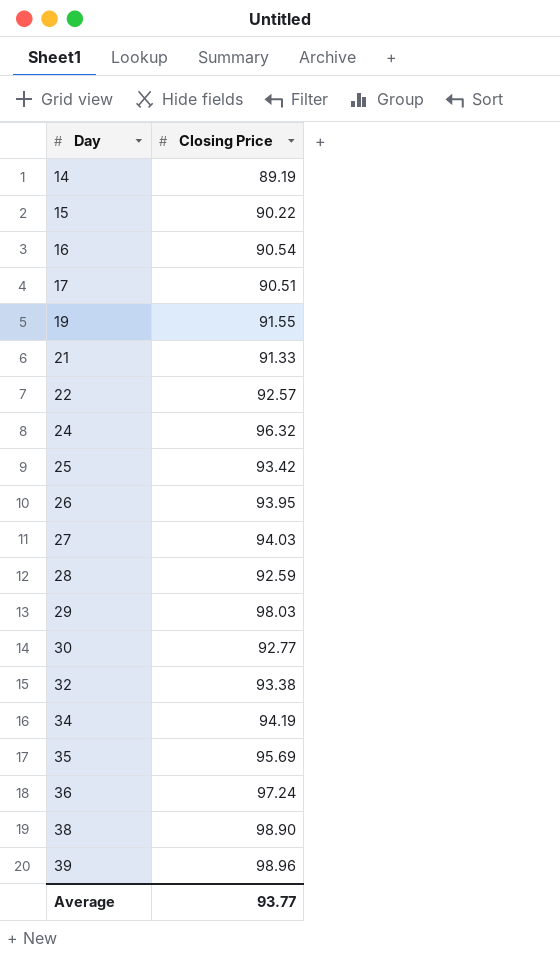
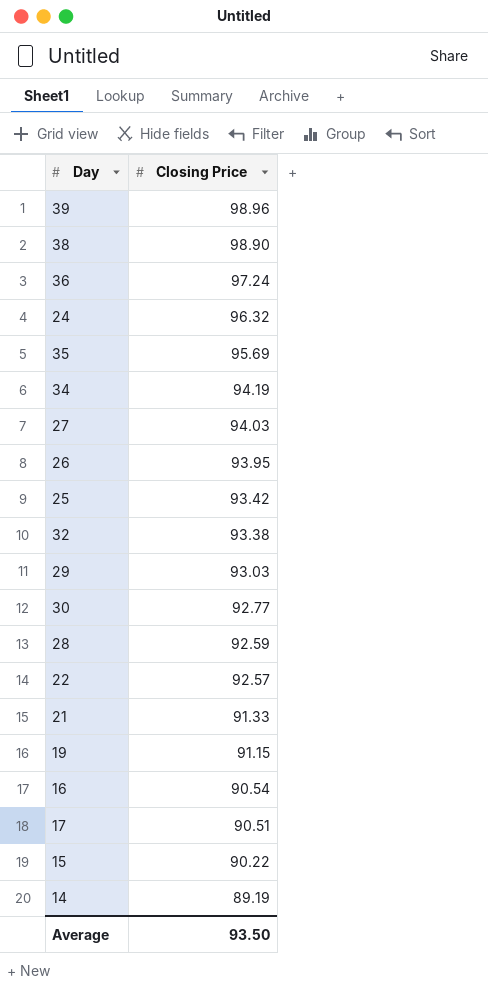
row order: Day ascending -> Closing Price descending
29 | Closing Price: 98.03 -> 93.03
19 | Closing Price: 91.55 -> 91.15
Average | Closing Price: 93.77 -> 93.50

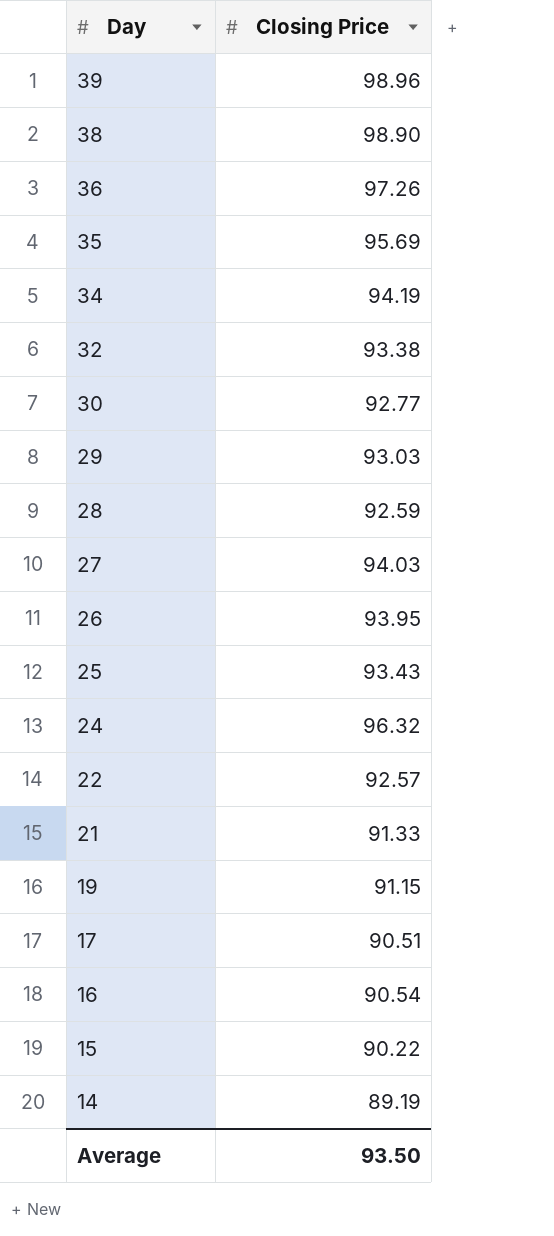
row order: Closing Price descending -> Day descending
36 | Closing Price: 97.24 -> 97.26
25 | Closing Price: 93.42 -> 93.43

